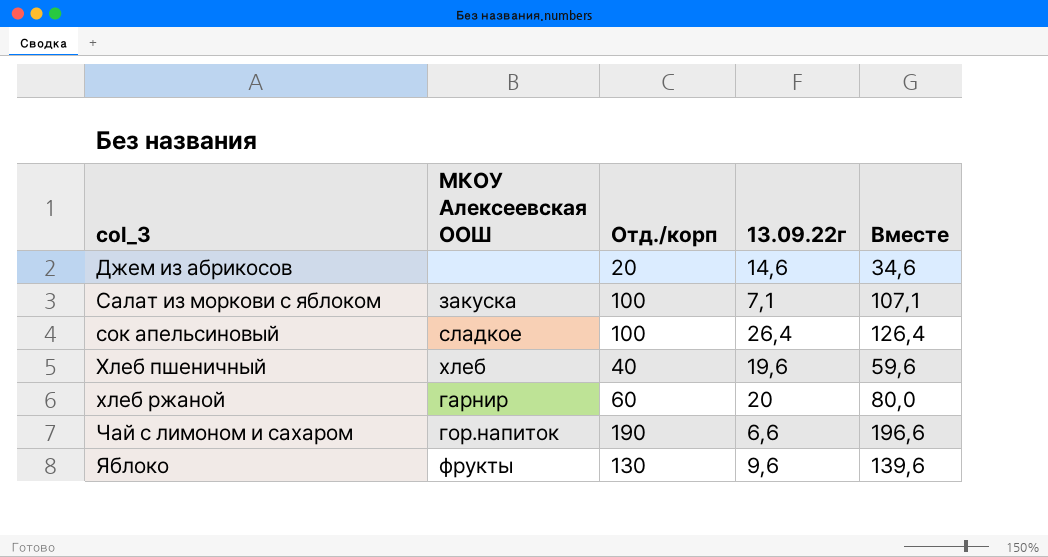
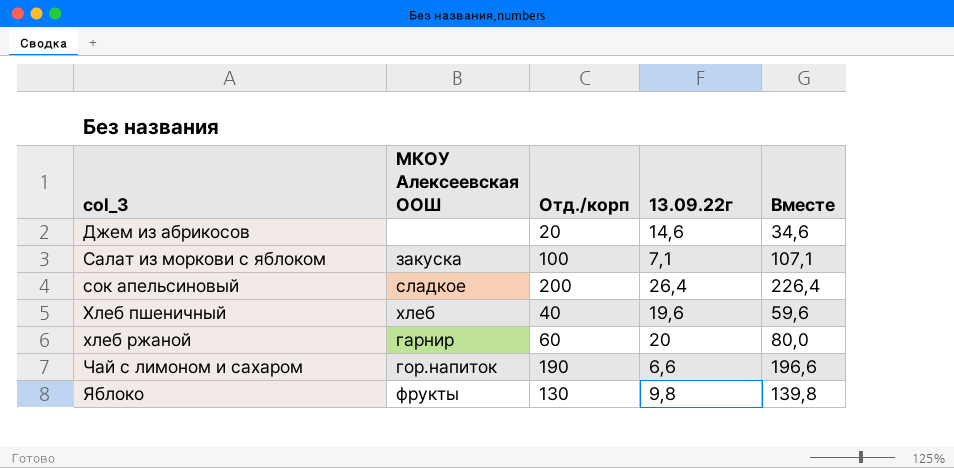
сок апельсиновый | Отд./корп: 100 -> 200
сок апельсиновый | Вместе: 126,4 -> 226,4
Яблоко | 13.09.22г: 9,6 -> 9,8
Яблоко | Вместе: 139,6 -> 139,8

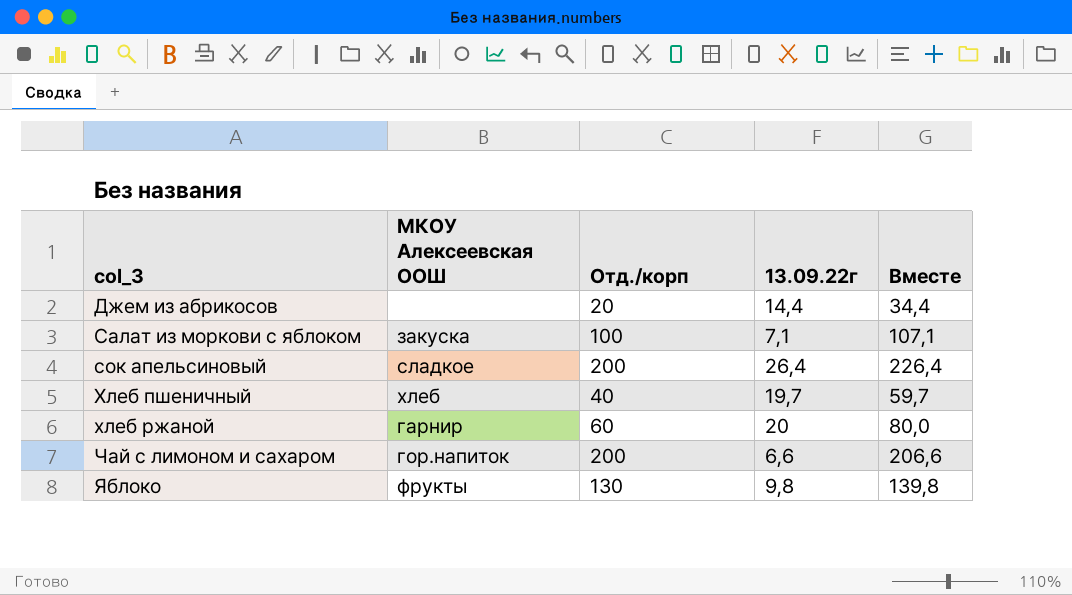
Джем из абрикосов | 13.09.22г: 14,6 -> 14,4
Джем из абрикосов | Вместе: 34,6 -> 34,4
Хлеб пшеничный | 13.09.22г: 19,6 -> 19,7
Хлеб пшеничный | Вместе: 59,6 -> 59,7
Чай с лимоном и сахаром | Отд./корп: 190 -> 200
Чай с лимоном и сахаром | Вместе: 196,6 -> 206,6

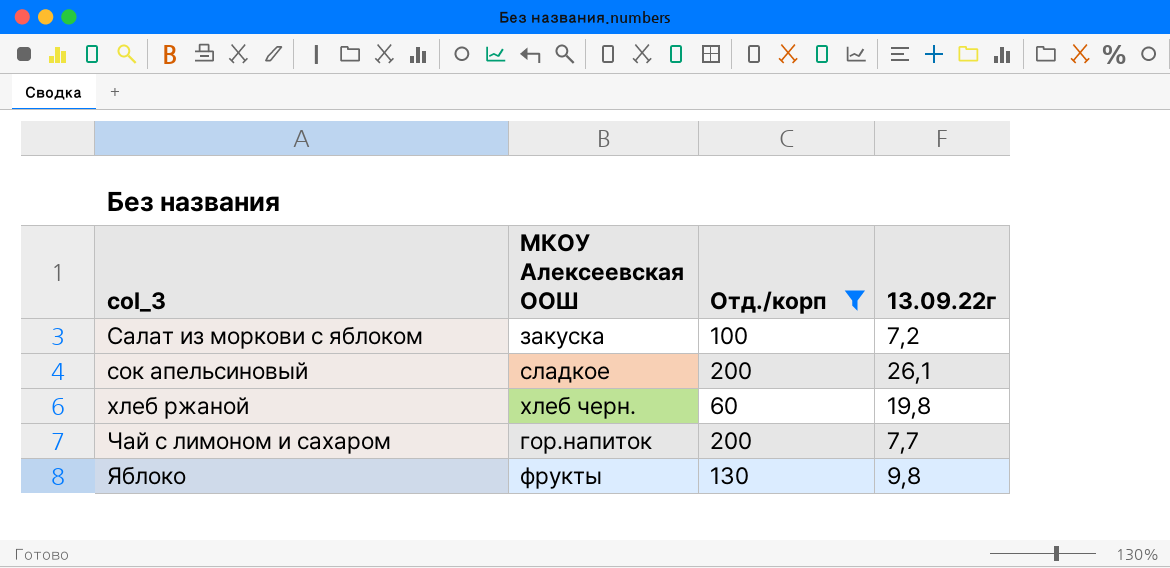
filter: none -> Отд./корп >= 60
column Вместе | formula: [Отд./корп] + [13.09.22г] -> none
Салат из моркови с яблоком | 13.09.22г: 7,1 -> 7,2
сок апельсиновый | 13.09.22г: 26,4 -> 26,1
хлеб ржаной | МКОУ Алексеевская ООШ: гарнир -> хлеб черн.
хлеб ржаной | 13.09.22г: 20 -> 19,8
Чай с лимоном и сахаром | 13.09.22г: 6,6 -> 7,7

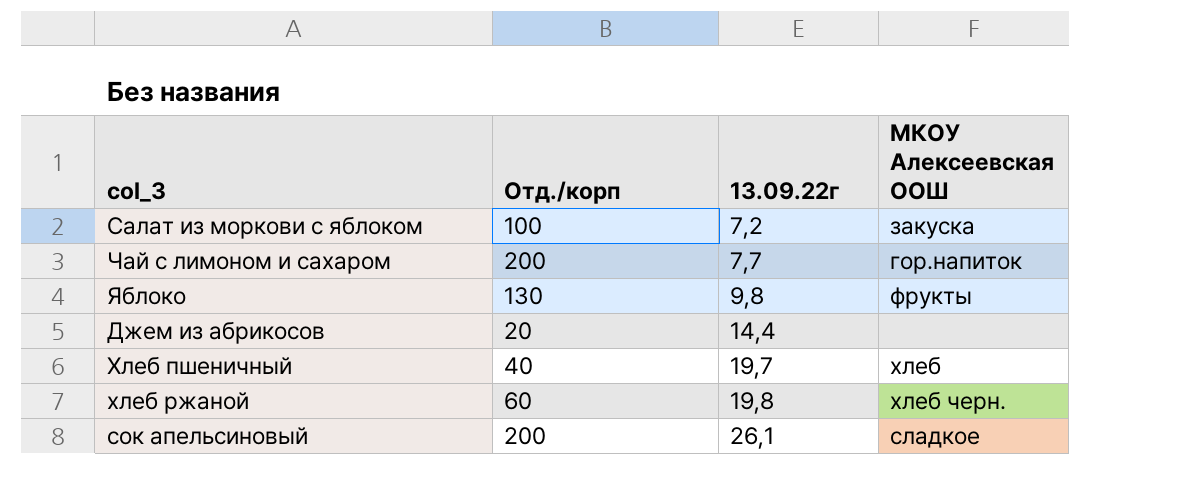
filter: Отд./корп >= 60 -> none
row order: col_3 ascending -> 13.09.22г ascending
column МКОУ Алексеевская ООШ | position: 2 -> 4

